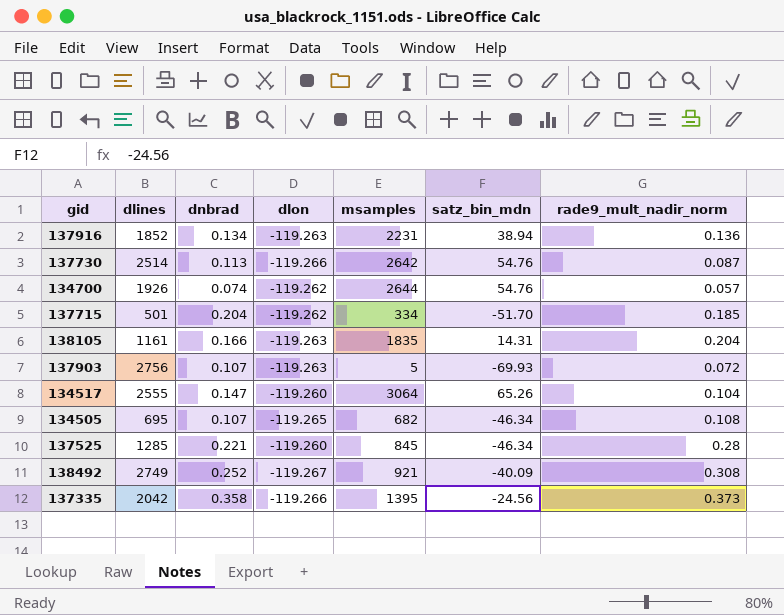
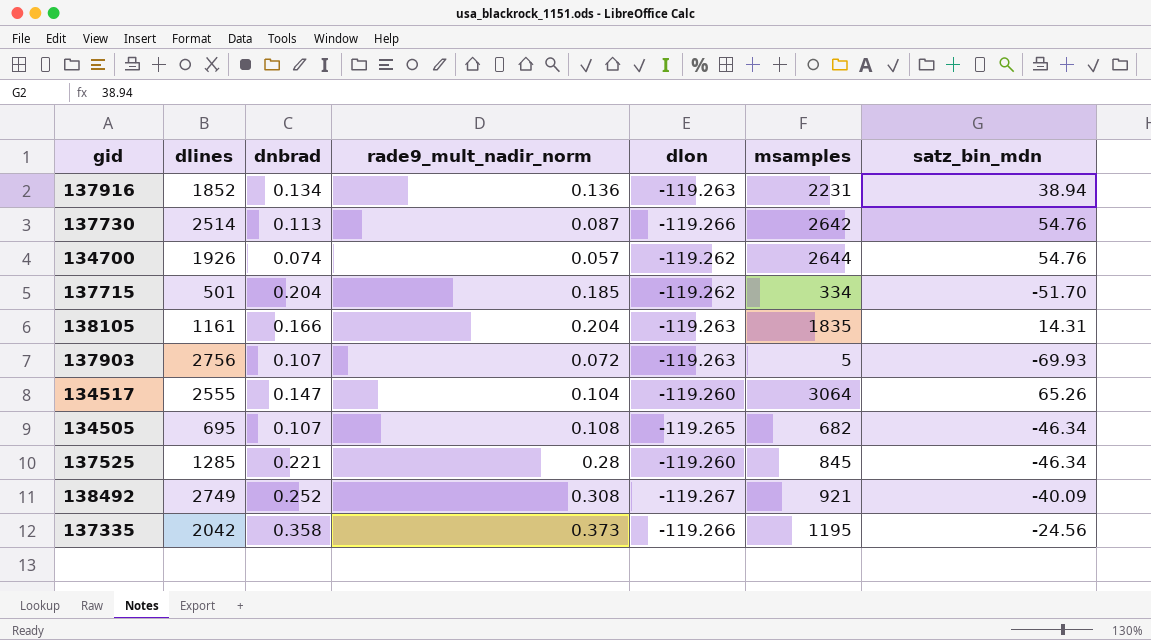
column rade9_mult_nadir_norm | position: 7 -> 4
137335 | msamples: 1395 -> 1195

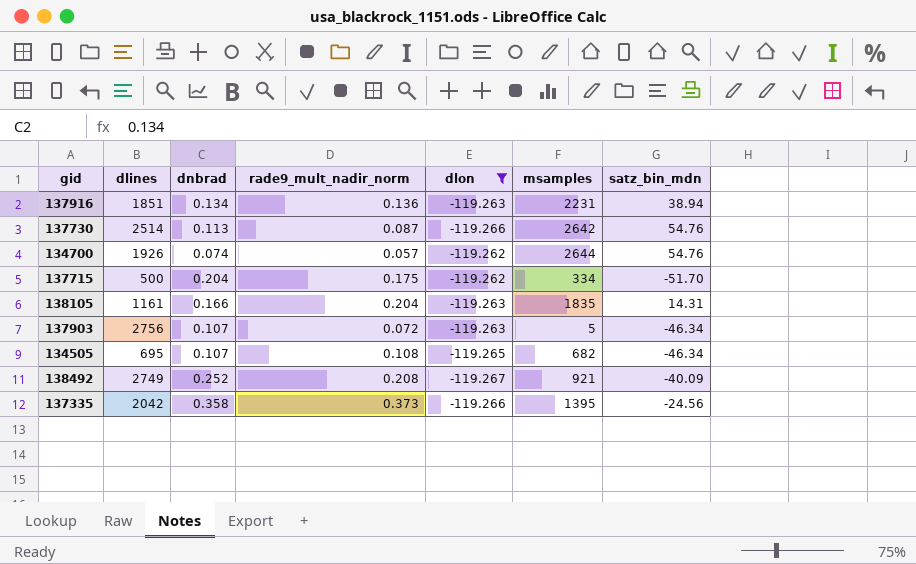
filter: none -> dlon != -119.260
137916 | dlines: 1852 -> 1851
137715 | dlines: 501 -> 500
137715 | rade9_mult_nadir_norm: 0.185 -> 0.175
137903 | satz_bin_mdn: -69.93 -> -46.34
138492 | rade9_mult_nadir_norm: 0.308 -> 0.208
137335 | msamples: 1195 -> 1395

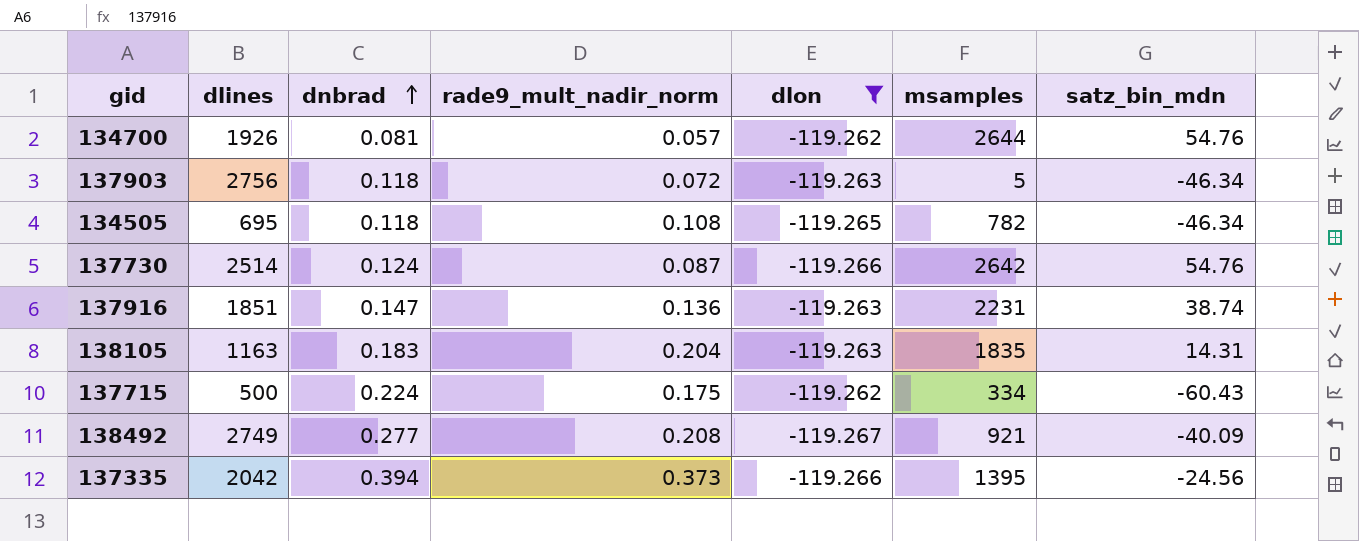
row order: none -> dnbrad ascending
134700 | dnbrad: 0.074 -> 0.081
137903 | dnbrad: 0.107 -> 0.118
134505 | dnbrad: 0.107 -> 0.118
134505 | msamples: 682 -> 782
137730 | dnbrad: 0.113 -> 0.124
137916 | dnbrad: 0.134 -> 0.147
137916 | satz_bin_mdn: 38.94 -> 38.74
138105 | dlines: 1161 -> 1163
138105 | dnbrad: 0.166 -> 0.183
137715 | dnbrad: 0.204 -> 0.224
137715 | satz_bin_mdn: -51.70 -> -60.43
138492 | dnbrad: 0.252 -> 0.277
137335 | dnbrad: 0.358 -> 0.394

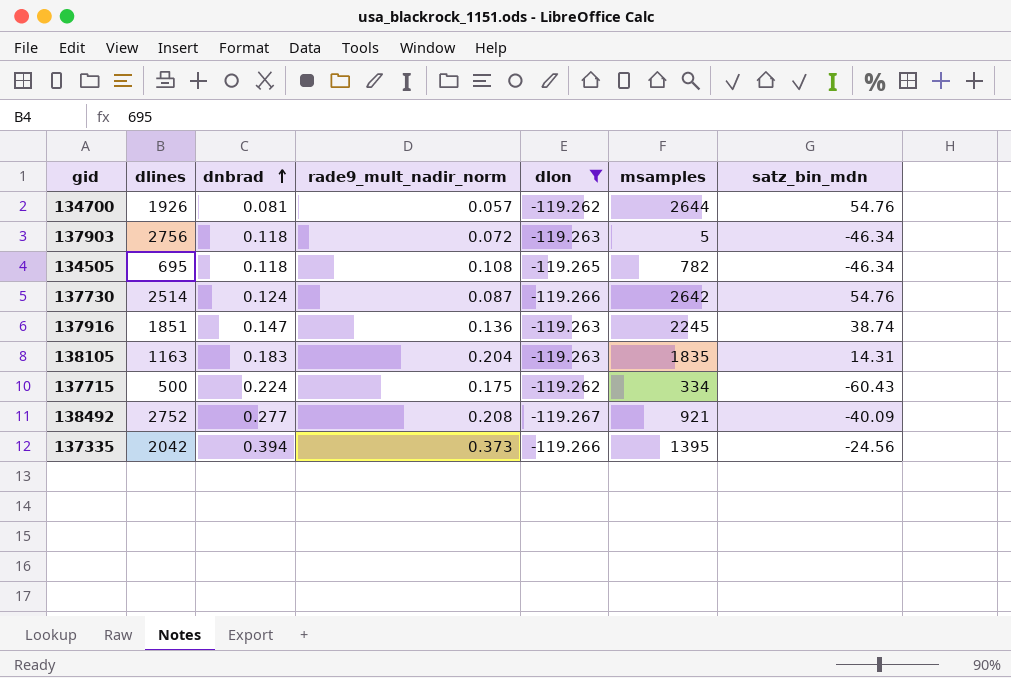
137916 | msamples: 2231 -> 2245
138492 | dlines: 2749 -> 2752

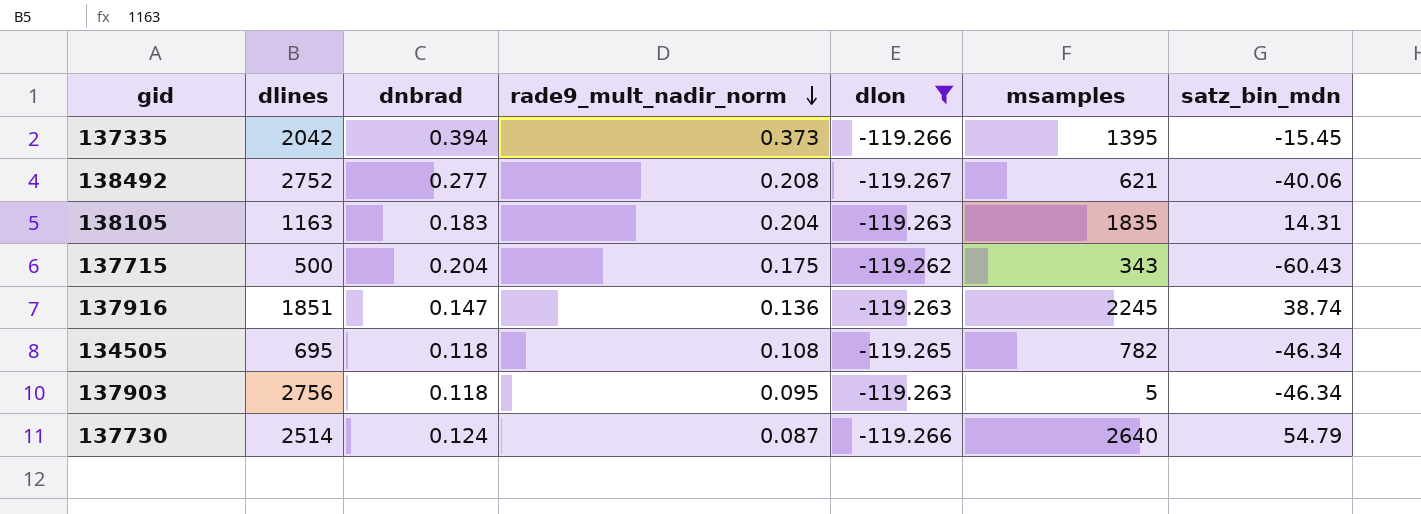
row order: dnbrad ascending -> rade9_mult_nadir_norm descending
row 134700: 1926 | 0.081 | 0.057 | -119.262 | 2644 | 54.76 -> none
137335 | satz_bin_mdn: -24.56 -> -15.45
138492 | msamples: 921 -> 621
138492 | satz_bin_mdn: -40.09 -> -40.06
137715 | dnbrad: 0.224 -> 0.204
137715 | msamples: 334 -> 343
137903 | rade9_mult_nadir_norm: 0.072 -> 0.095
137730 | msamples: 2642 -> 2640
137730 | satz_bin_mdn: 54.76 -> 54.79

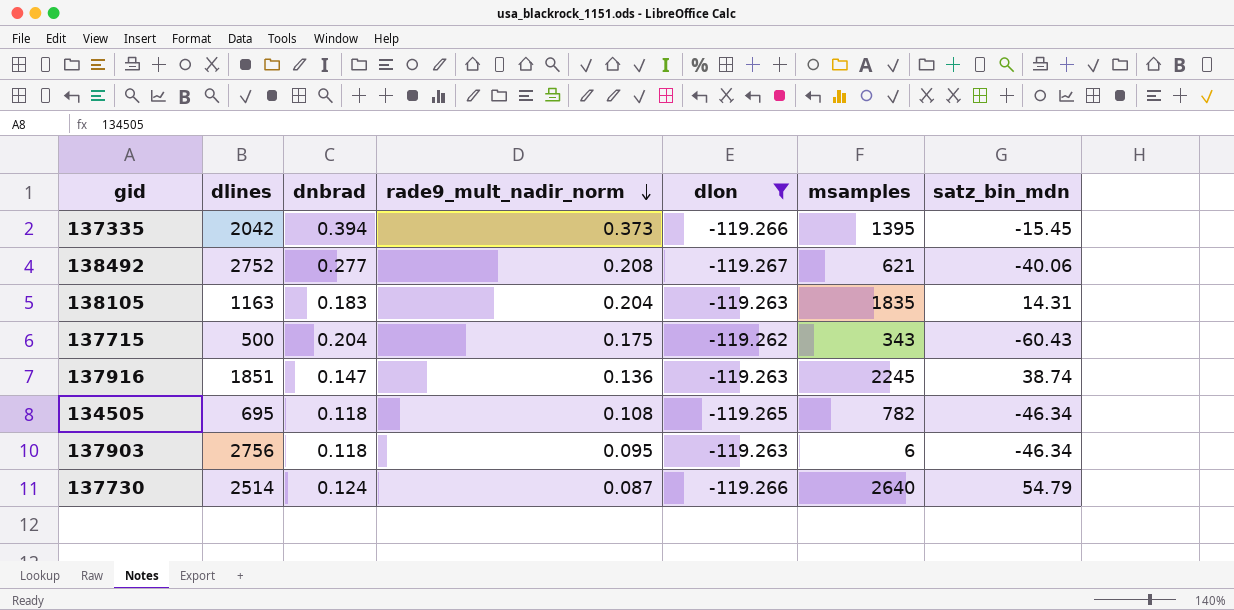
137903 | msamples: 5 -> 6

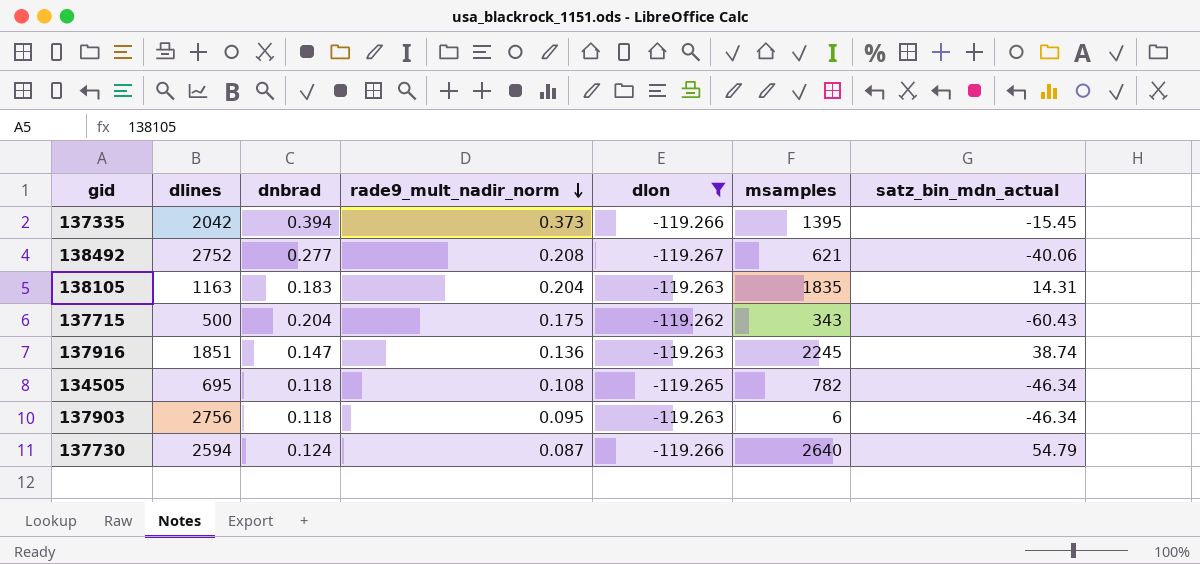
column name: satz_bin_mdn -> satz_bin_mdn_actual
137730 | dlines: 2514 -> 2594

